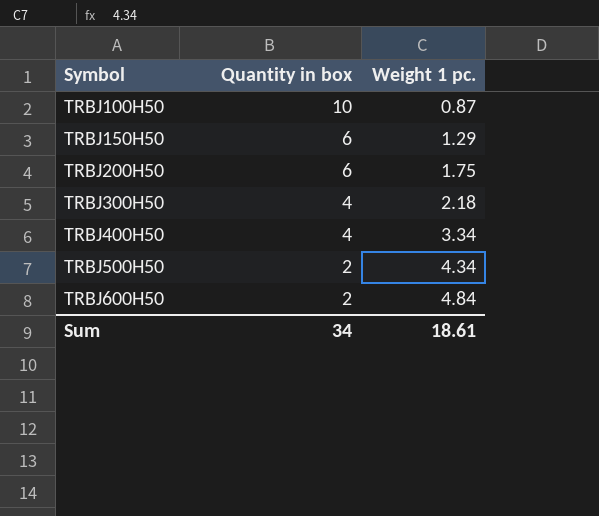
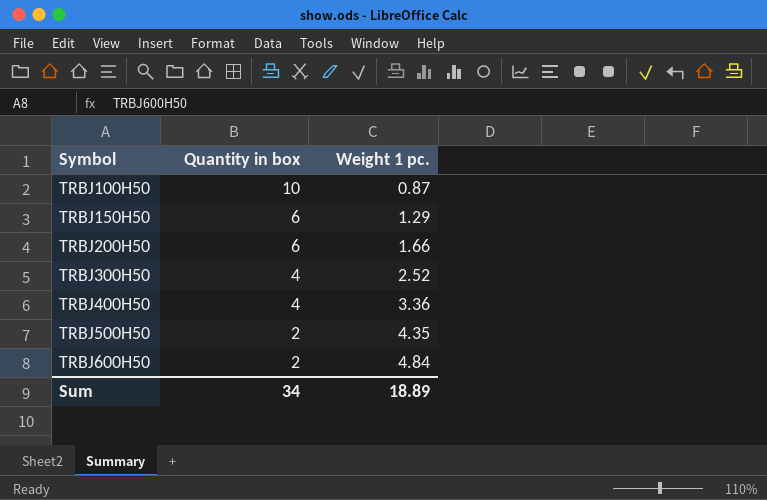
TRBJ200H50 | Weight 1 pc.: 1.75 -> 1.66
TRBJ300H50 | Weight 1 pc.: 2.18 -> 2.52
TRBJ400H50 | Weight 1 pc.: 3.34 -> 3.36
TRBJ500H50 | Weight 1 pc.: 4.34 -> 4.35
Sum | Weight 1 pc.: 18.61 -> 18.89

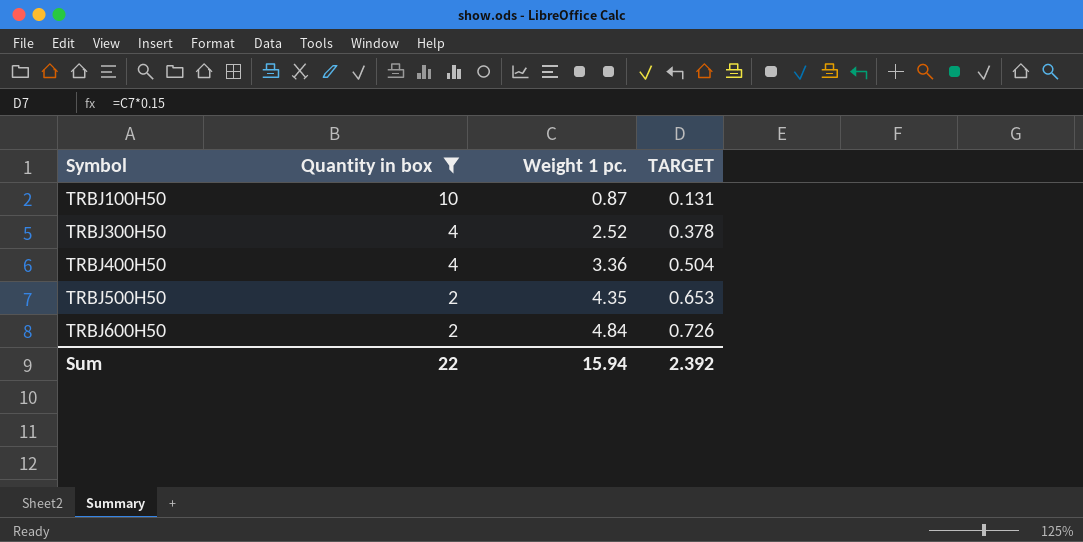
filter: none -> Quantity in box != 6
column TARGET | formula: none -> [Weight 1 pc.] * 0.15
Sum | Quantity in box: 34 -> 22
Sum | Weight 1 pc.: 18.89 -> 15.94

